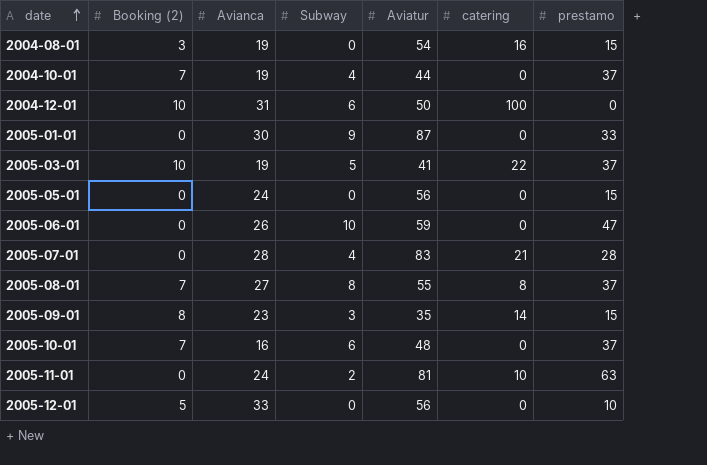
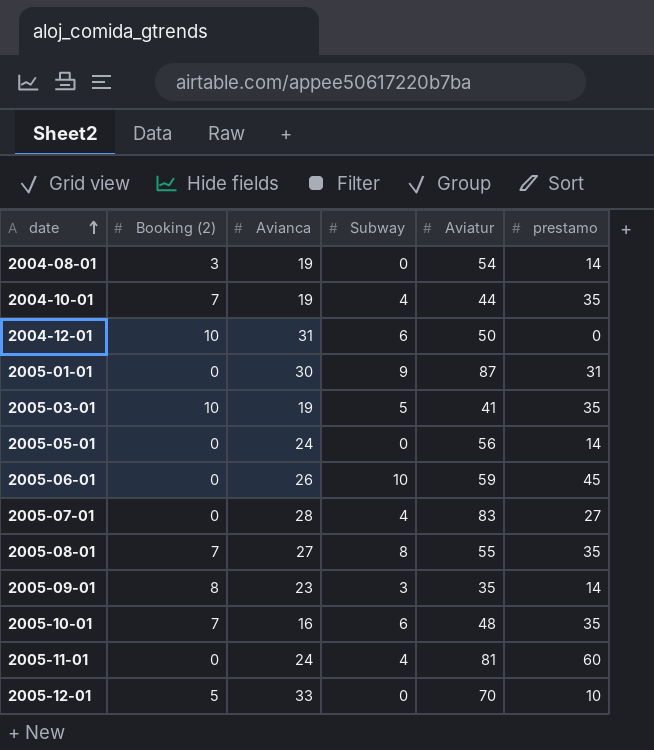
column catering | position: 6 -> none
2004-08-01 | prestamo: 15 -> 14
2004-10-01 | prestamo: 37 -> 35
2005-01-01 | prestamo: 33 -> 31
2005-03-01 | prestamo: 37 -> 35
2005-05-01 | prestamo: 15 -> 14
2005-06-01 | prestamo: 47 -> 45
2005-07-01 | prestamo: 28 -> 27
2005-08-01 | prestamo: 37 -> 35
2005-09-01 | prestamo: 15 -> 14
2005-10-01 | prestamo: 37 -> 35
2005-11-01 | Subway: 2 -> 4
2005-11-01 | prestamo: 63 -> 60
2005-12-01 | Aviatur: 56 -> 70

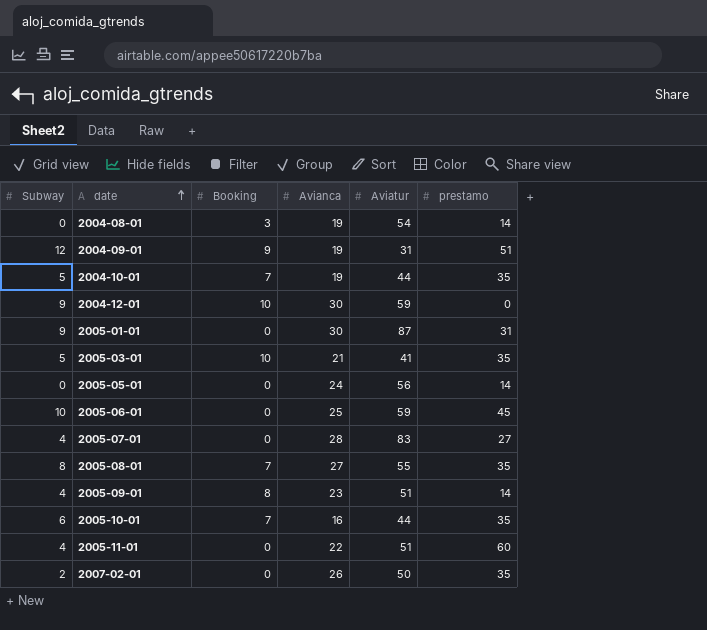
column Subway | position: 4 -> 1
column name: Booking (2) -> Booking
row 2005-12-01: 5 | 33 | 0 | 70 | 10 -> none
row 2004-09-01: none -> 12 | 9 | 19 | 31 | 51
2004-10-01 | Subway: 4 -> 5
2004-12-01 | Subway: 6 -> 9
2004-12-01 | Avianca: 31 -> 30
2004-12-01 | Aviatur: 50 -> 59
2005-03-01 | Avianca: 19 -> 21
2005-06-01 | Avianca: 26 -> 25
2005-09-01 | Subway: 3 -> 4
2005-09-01 | Aviatur: 35 -> 51
2005-10-01 | Aviatur: 48 -> 44
2005-11-01 | Avianca: 24 -> 22
2005-11-01 | Aviatur: 81 -> 51
row 2007-02-01: none -> 2 | 0 | 26 | 50 | 35

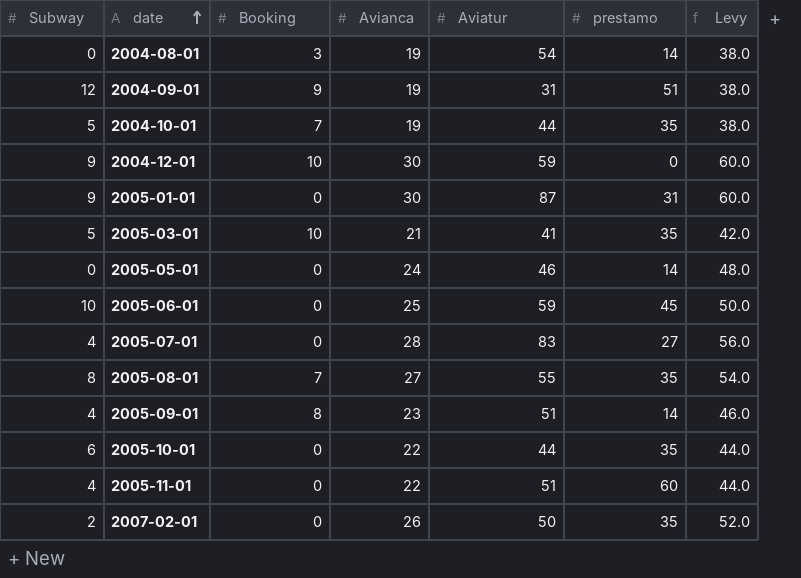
column Levy | formula: none -> [Avianca] * 2
2005-05-01 | Aviatur: 56 -> 46
2005-10-01 | Booking: 7 -> 0
2005-10-01 | Avianca: 16 -> 22

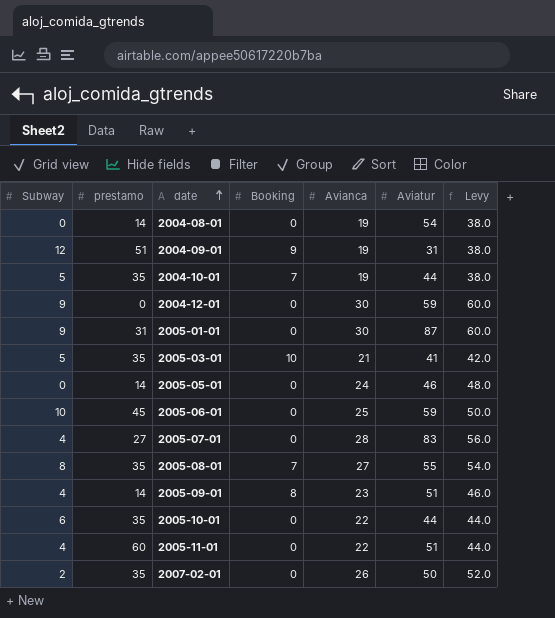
column prestamo | position: 6 -> 2
2004-08-01 | Booking: 3 -> 0
2004-12-01 | Booking: 10 -> 0

